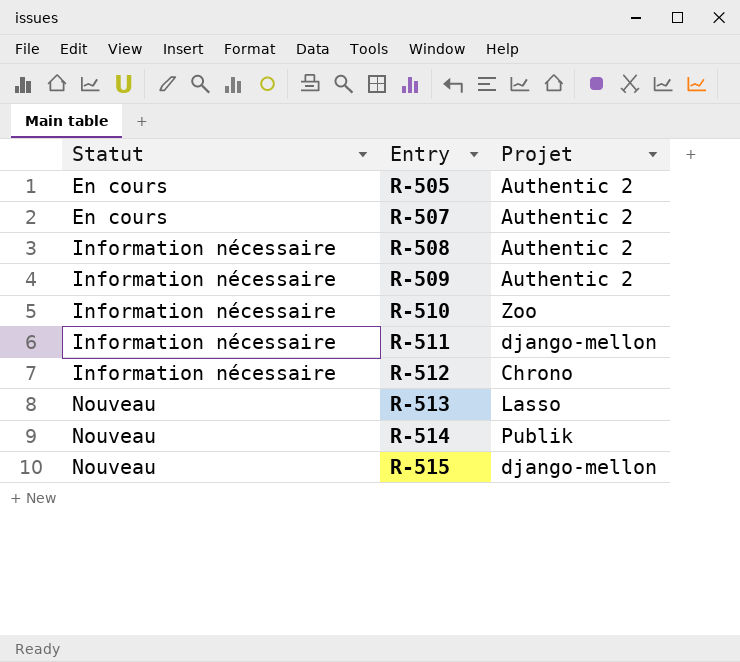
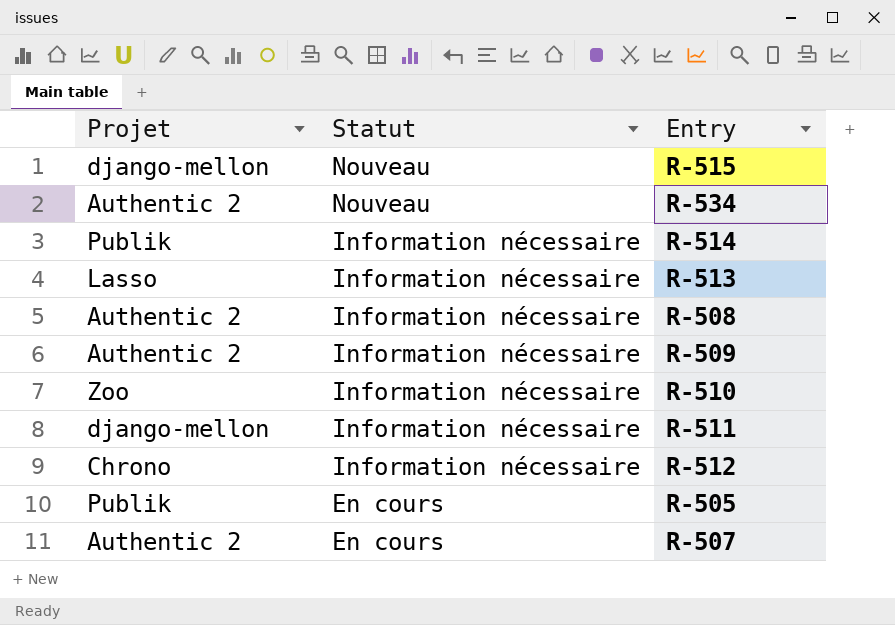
row order: Statut ascending -> Statut descending
column Projet | position: 3 -> 1
row R-534: none -> Authentic 2 | Nouveau
R-514 | Statut: Nouveau -> Information nécessaire
R-513 | Statut: Nouveau -> Information nécessaire
R-505 | Projet: Authentic 2 -> Publik

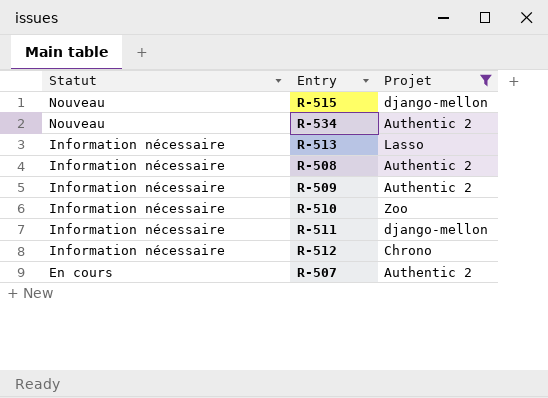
filter: none -> Projet != Publik
column Projet | position: 1 -> 3

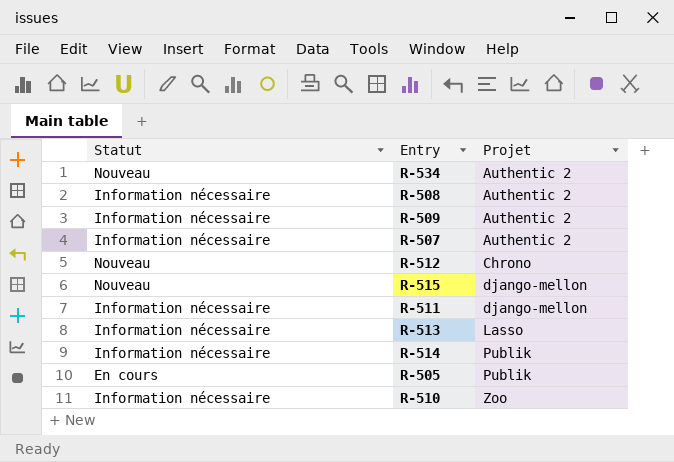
filter: Projet != Publik -> none
row order: Statut descending -> Projet ascending
R-507 | Statut: En cours -> Information nécessaire
R-512 | Statut: Information nécessaire -> Nouveau

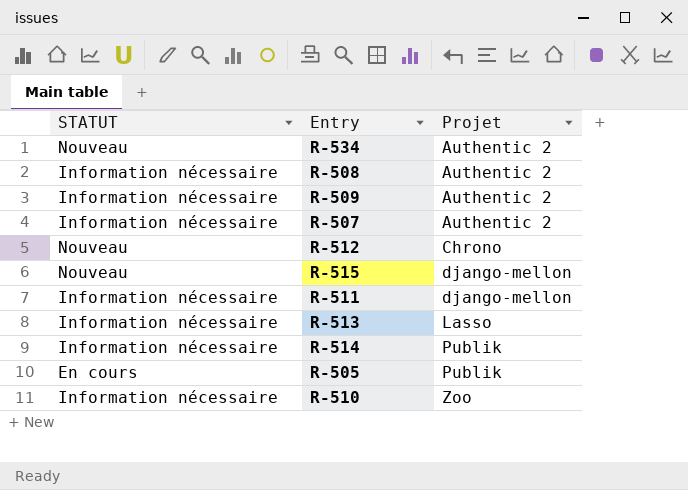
column name: Statut -> STATUT

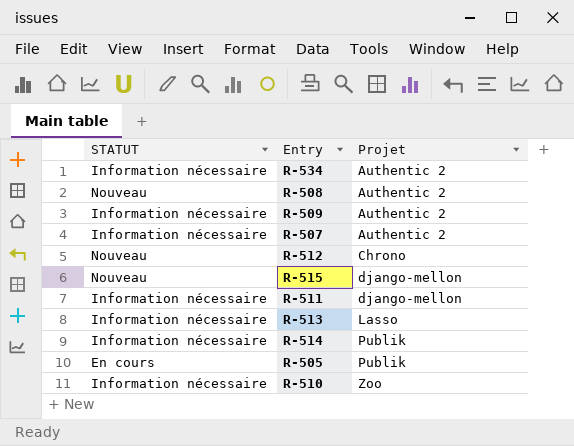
R-534 | STATUT: Nouveau -> Information nécessaire
R-508 | STATUT: Information nécessaire -> Nouveau

